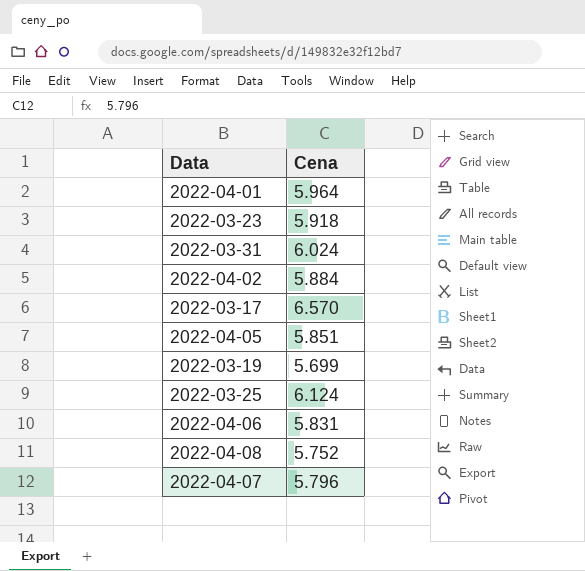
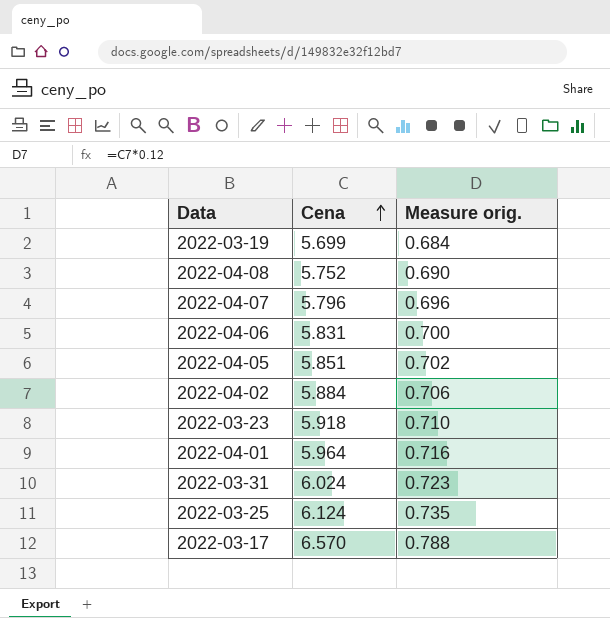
row order: none -> Cena ascending
column Measure orig. | formula: none -> [Cena] * 0.12

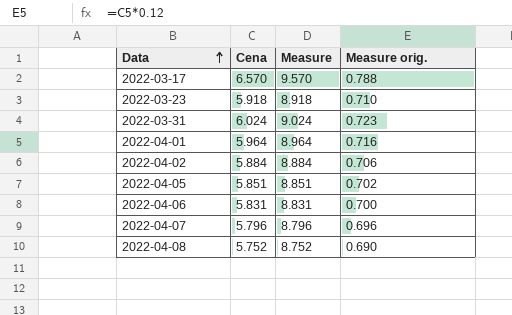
row order: Cena ascending -> Data ascending
column Measure | formula: none -> [Cena] + 3
row 2022-03-19: 5.699 | 0.684 -> none
row 2022-03-25: 6.124 | 0.735 -> none

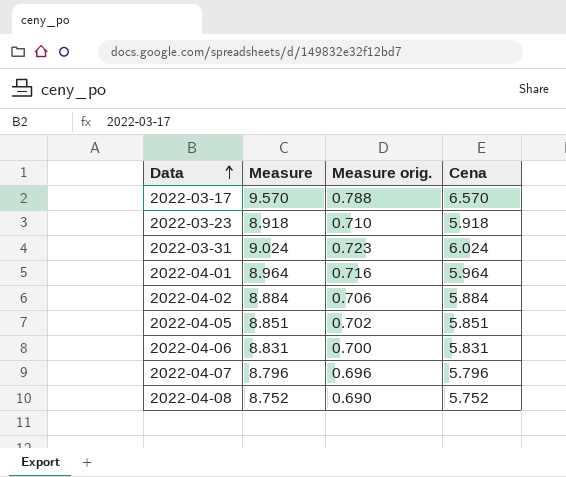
column Cena | position: 2 -> 4

